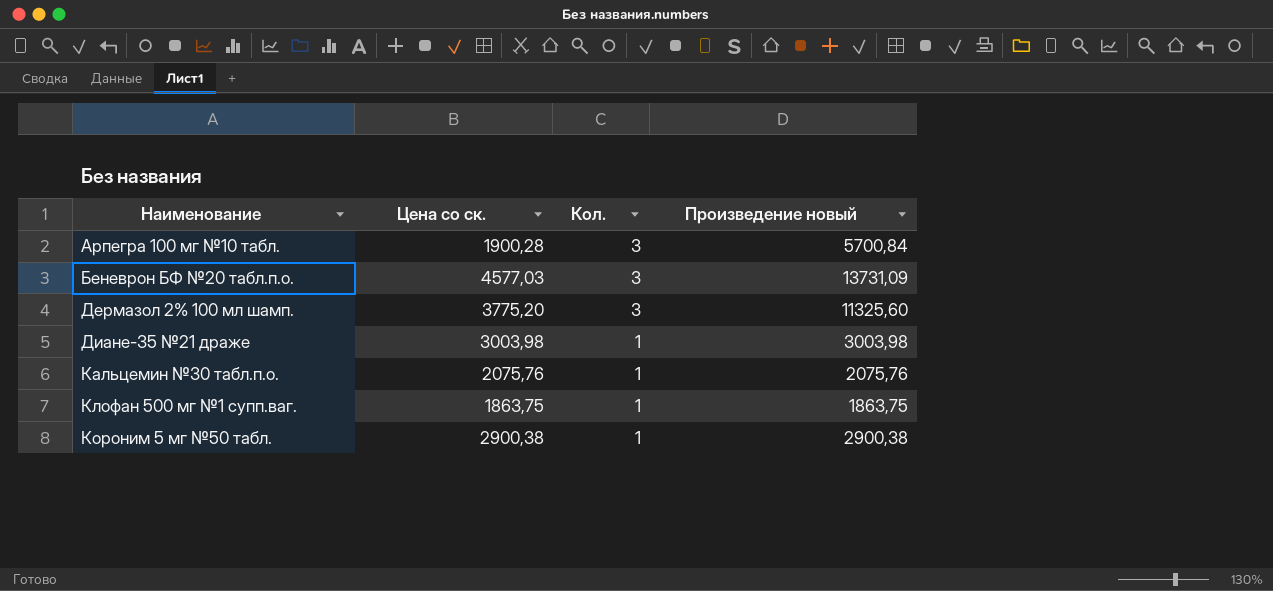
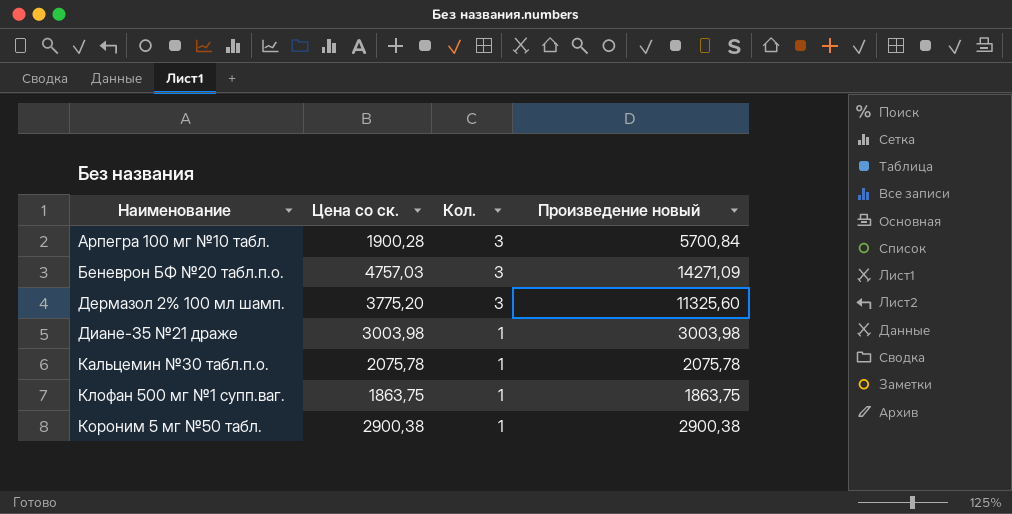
Беневрон БФ №20 табл.п.о. | Цена со ск.: 4577,03 -> 4757,03
Беневрон БФ №20 табл.п.о. | Произведение новый: 13731,09 -> 14271,09
Кальцемин №30 табл.п.о. | Цена со ск.: 2075,76 -> 2075,78
Кальцемин №30 табл.п.о. | Произведение новый: 2075,76 -> 2075,78

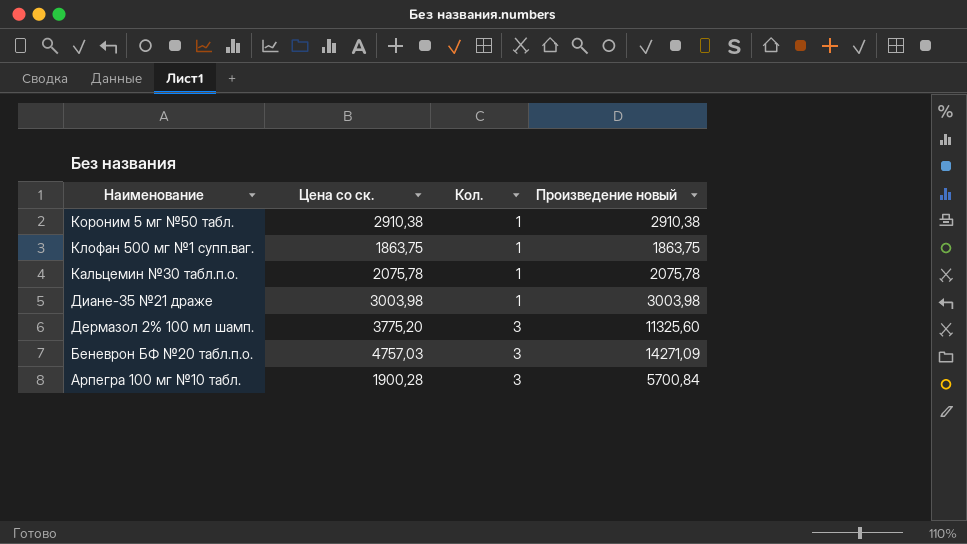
row order: Наименование ascending -> Наименование descending
Короним 5 мг №50 табл. | Цена со ск.: 2900,38 -> 2910,38
Короним 5 мг №50 табл. | Произведение новый: 2900,38 -> 2910,38

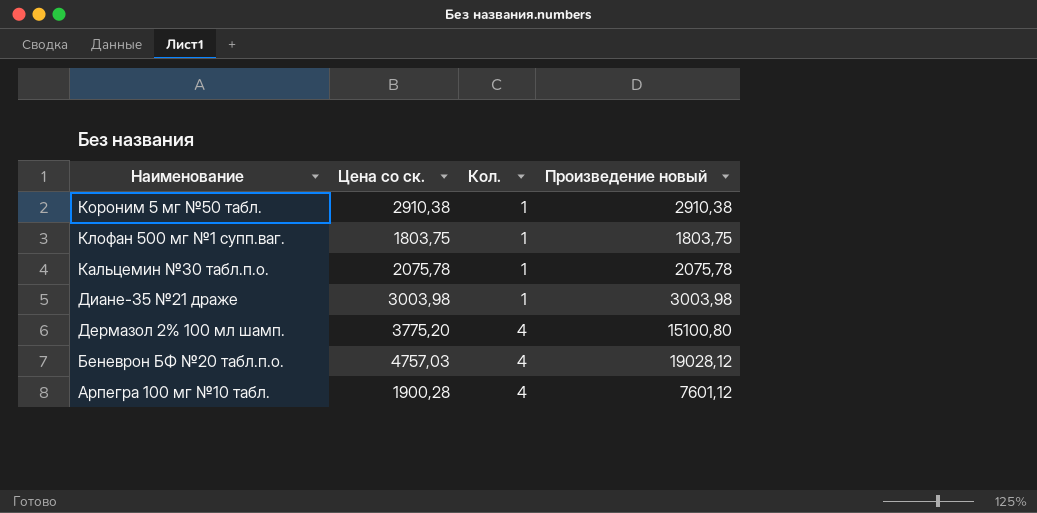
Клофан 500 мг №1 супп.ваг. | Цена со ск.: 1863,75 -> 1803,75
Клофан 500 мг №1 супп.ваг. | Произведение новый: 1863,75 -> 1803,75
Дермазол 2% 100 мл шамп. | Кол.: 3 -> 4
Дермазол 2% 100 мл шамп. | Произведение новый: 11325,60 -> 15100,80
Беневрон БФ №20 табл.п.о. | Кол.: 3 -> 4
Беневрон БФ №20 табл.п.о. | Произведение новый: 14271,09 -> 19028,12
Арпегра 100 мг №10 табл. | Кол.: 3 -> 4
Арпегра 100 мг №10 табл. | Произведение новый: 5700,84 -> 7601,12

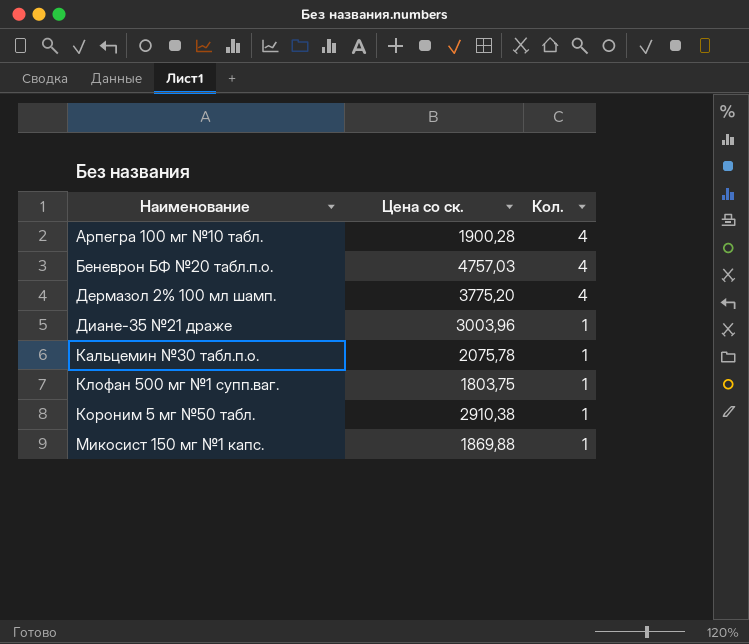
row order: Наименование descending -> Наименование ascending
column Произведение новый | formula: [Цена со ск.] * [Кол.] -> none
Диане-35 №21 драже | Цена со ск.: 3003,98 -> 3003,96
row Микосист 150 мг №1 капс.: none -> 1869,88 | 1

